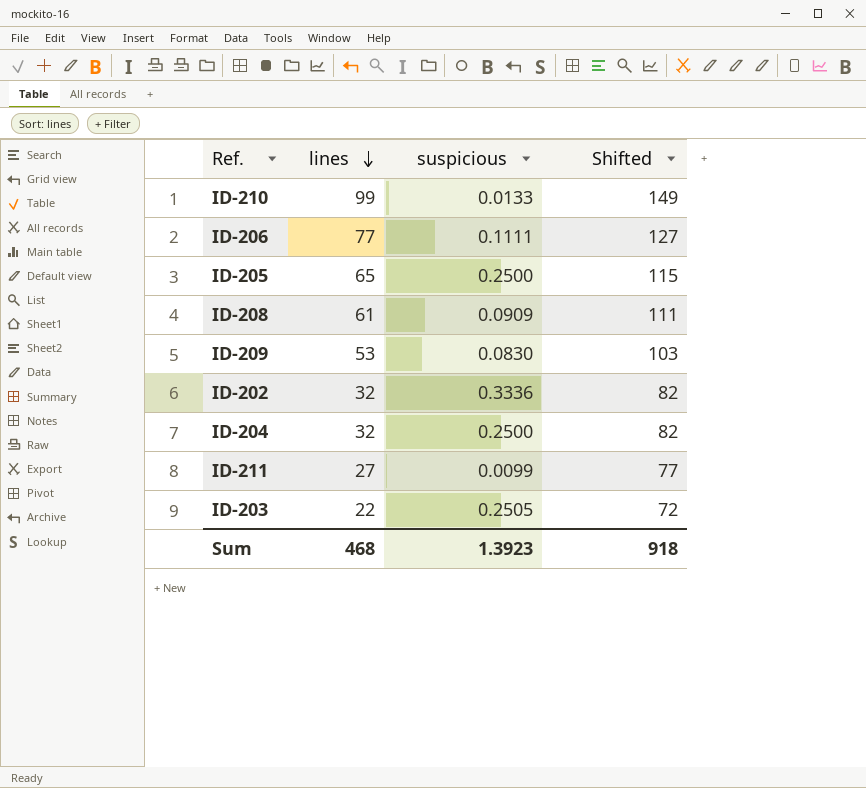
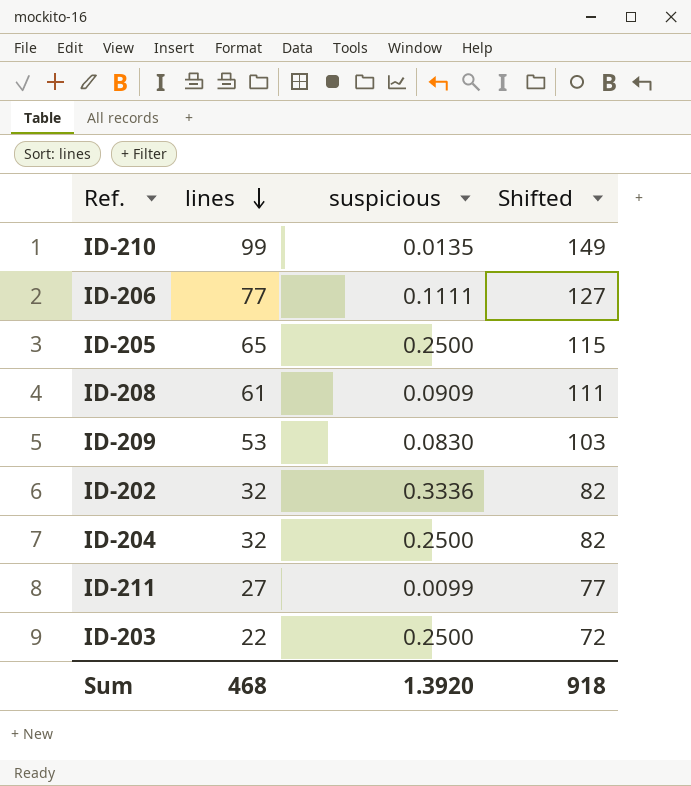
ID-210 | suspicious: 0.0133 -> 0.0135
ID-203 | suspicious: 0.2505 -> 0.2500
Sum | suspicious: 1.3923 -> 1.3920

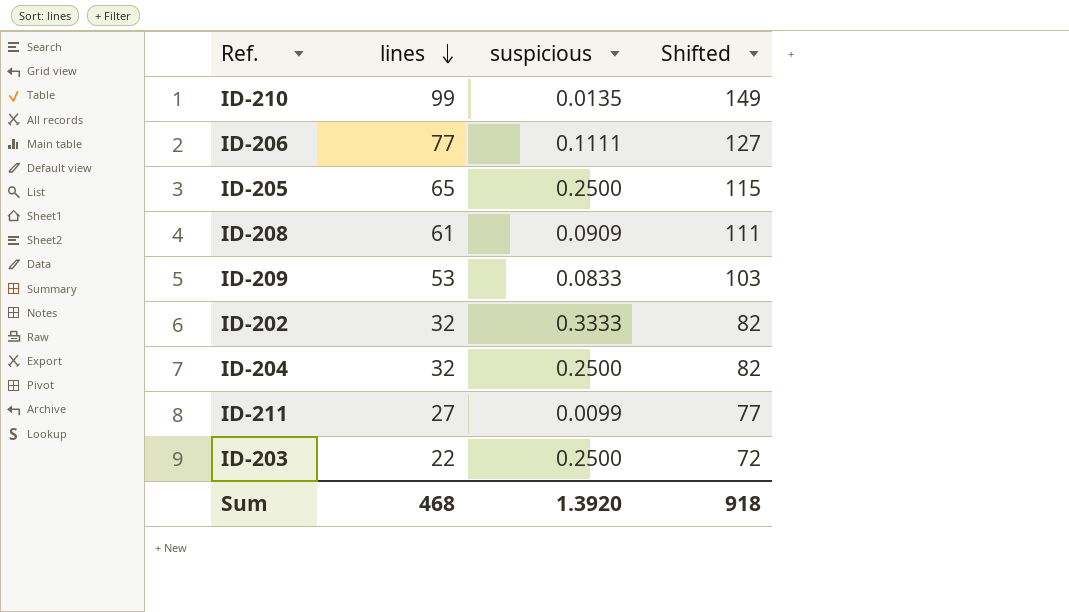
ID-209 | suspicious: 0.0830 -> 0.0833
ID-202 | suspicious: 0.3336 -> 0.3333

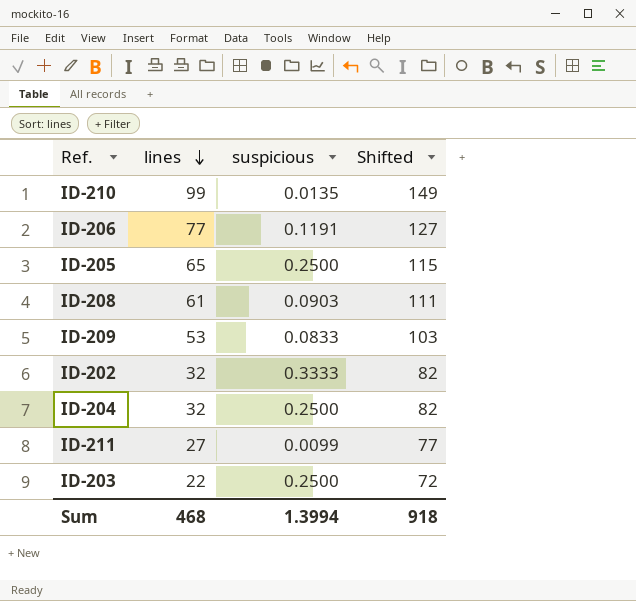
ID-206 | suspicious: 0.1111 -> 0.1191
ID-208 | suspicious: 0.0909 -> 0.0903
Sum | suspicious: 1.3920 -> 1.3994

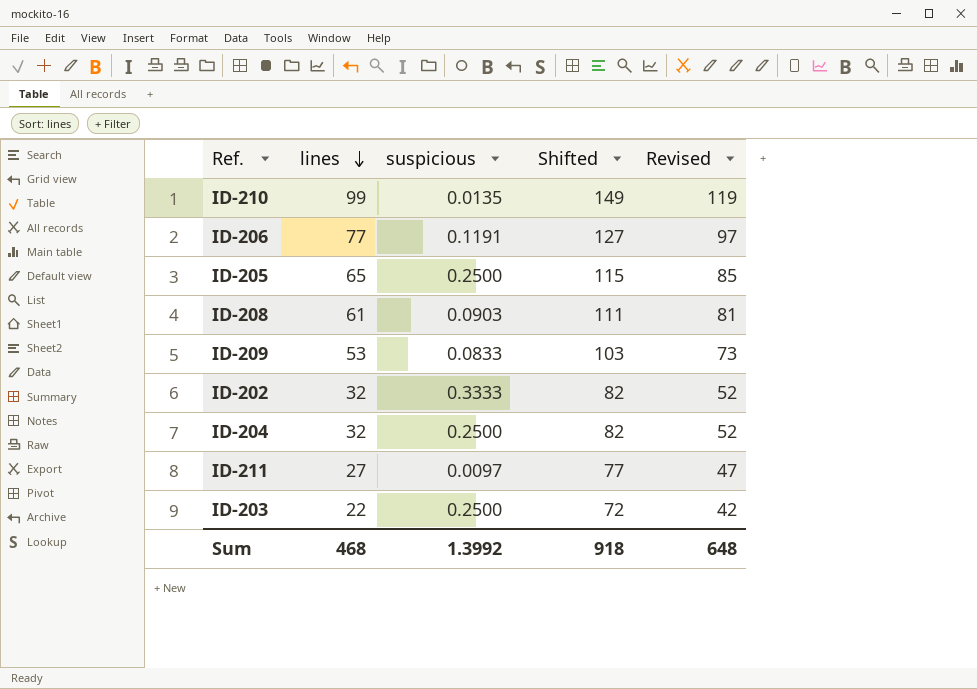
column Revised | formula: none -> [lines] + 20
ID-211 | suspicious: 0.0099 -> 0.0097
Sum | suspicious: 1.3994 -> 1.3992

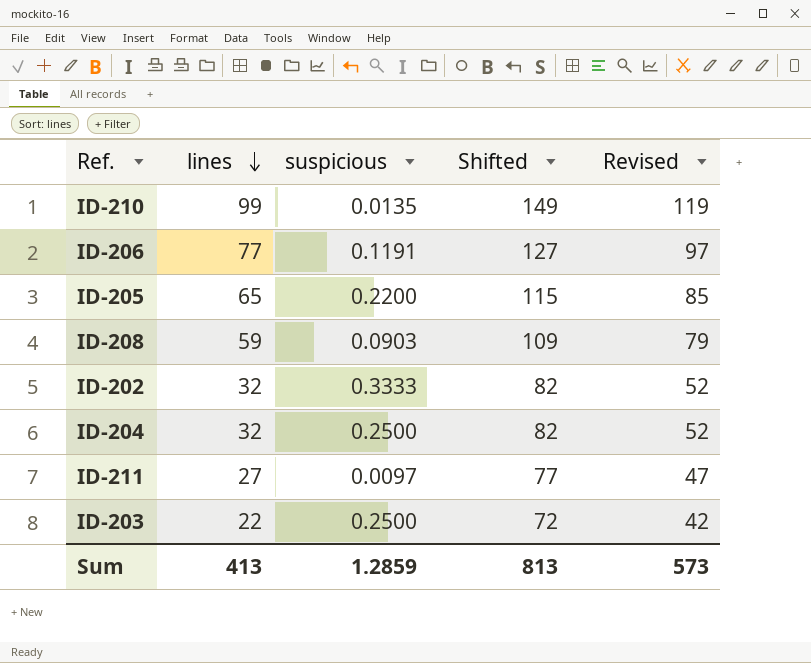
row ID-209: 53 | 0.0833 | 103 | 73 -> none
ID-205 | suspicious: 0.2500 -> 0.2200
ID-208 | lines: 61 -> 59
ID-208 | Shifted: 111 -> 109
ID-208 | Revised: 81 -> 79
Sum | lines: 468 -> 413
Sum | suspicious: 1.3992 -> 1.2859
Sum | Shifted: 918 -> 813
Sum | Revised: 648 -> 573

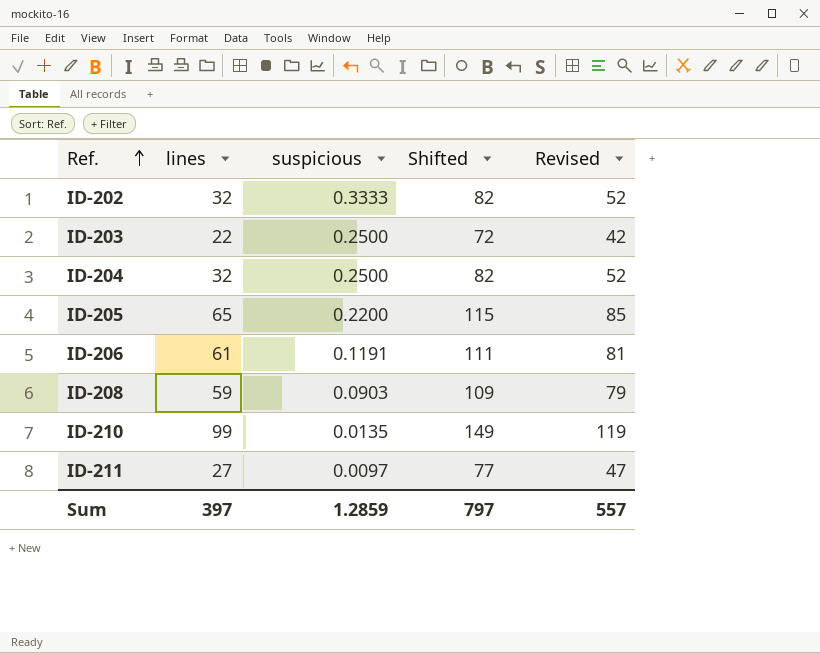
row order: lines descending -> Ref. ascending
ID-206 | lines: 77 -> 61
ID-206 | Shifted: 127 -> 111
ID-206 | Revised: 97 -> 81
Sum | lines: 413 -> 397
Sum | Shifted: 813 -> 797
Sum | Revised: 573 -> 557

